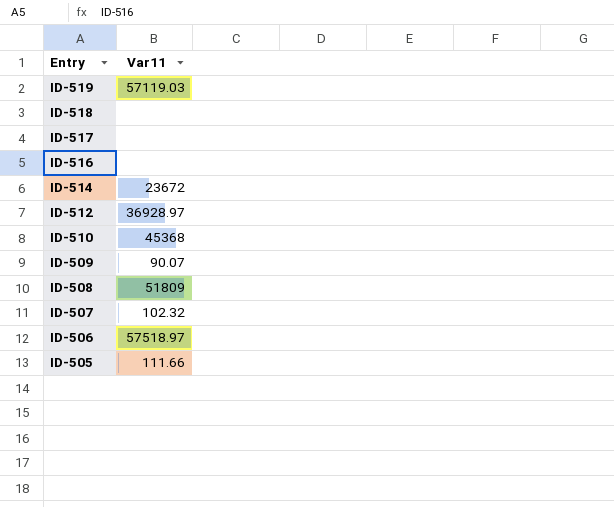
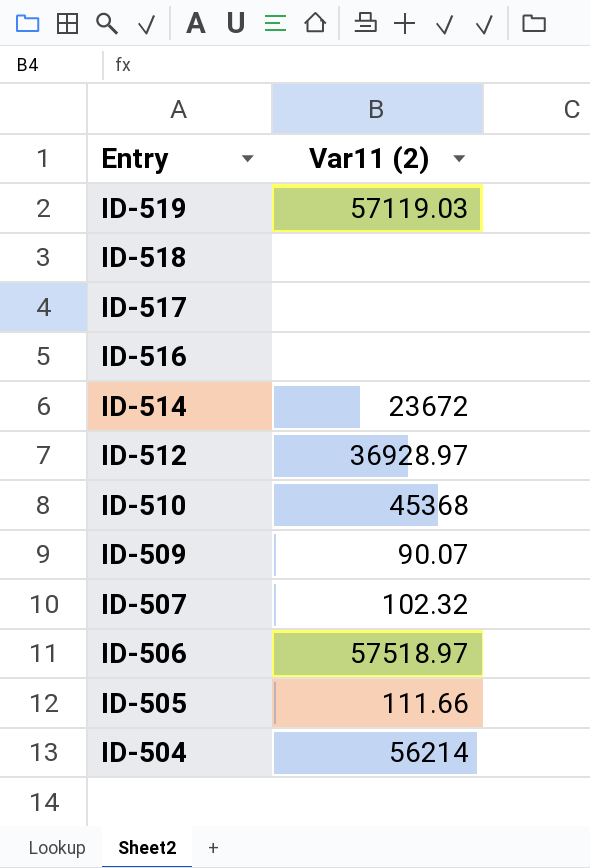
column name: Var11 -> Var11 (2)
row ID-508: 51809 -> none
row ID-504: none -> 56214

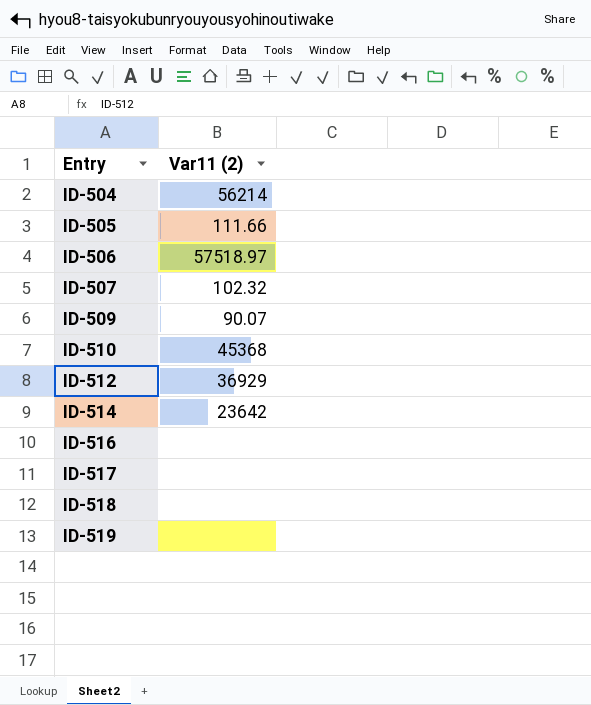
row order: Entry descending -> Entry ascending
ID-512 | Var11 (2): 36928.97 -> 36929
ID-514 | Var11 (2): 23672 -> 23642
ID-519 | Var11 (2): 57119.03 -> none

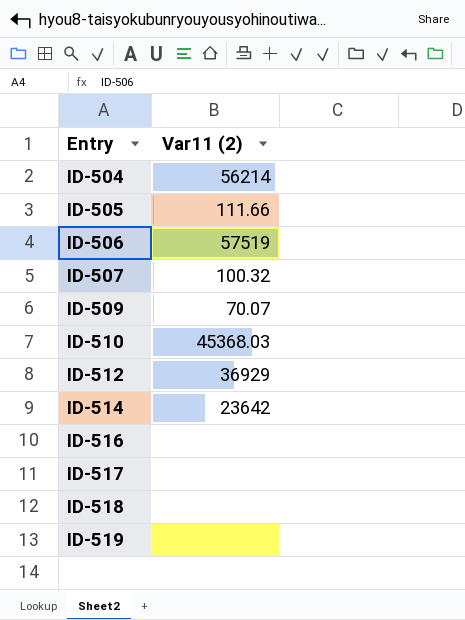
ID-506 | Var11 (2): 57518.97 -> 57519
ID-507 | Var11 (2): 102.32 -> 100.32
ID-509 | Var11 (2): 90.07 -> 70.07
ID-510 | Var11 (2): 45368 -> 45368.03

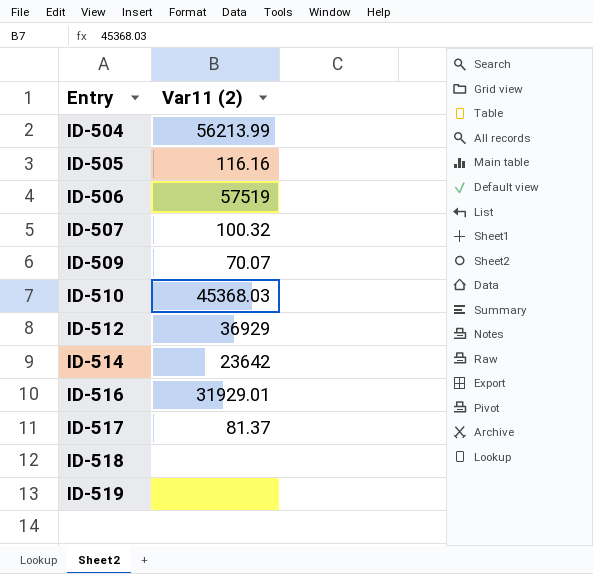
ID-504 | Var11 (2): 56214 -> 56213.99
ID-505 | Var11 (2): 111.66 -> 116.16
ID-516 | Var11 (2): none -> 31929.01
ID-517 | Var11 (2): none -> 81.37

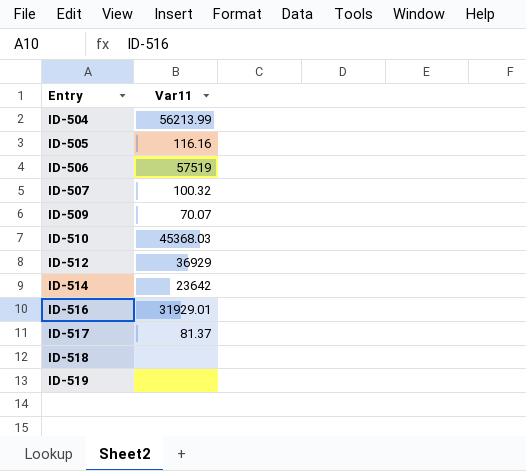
column name: Var11 (2) -> Var11

